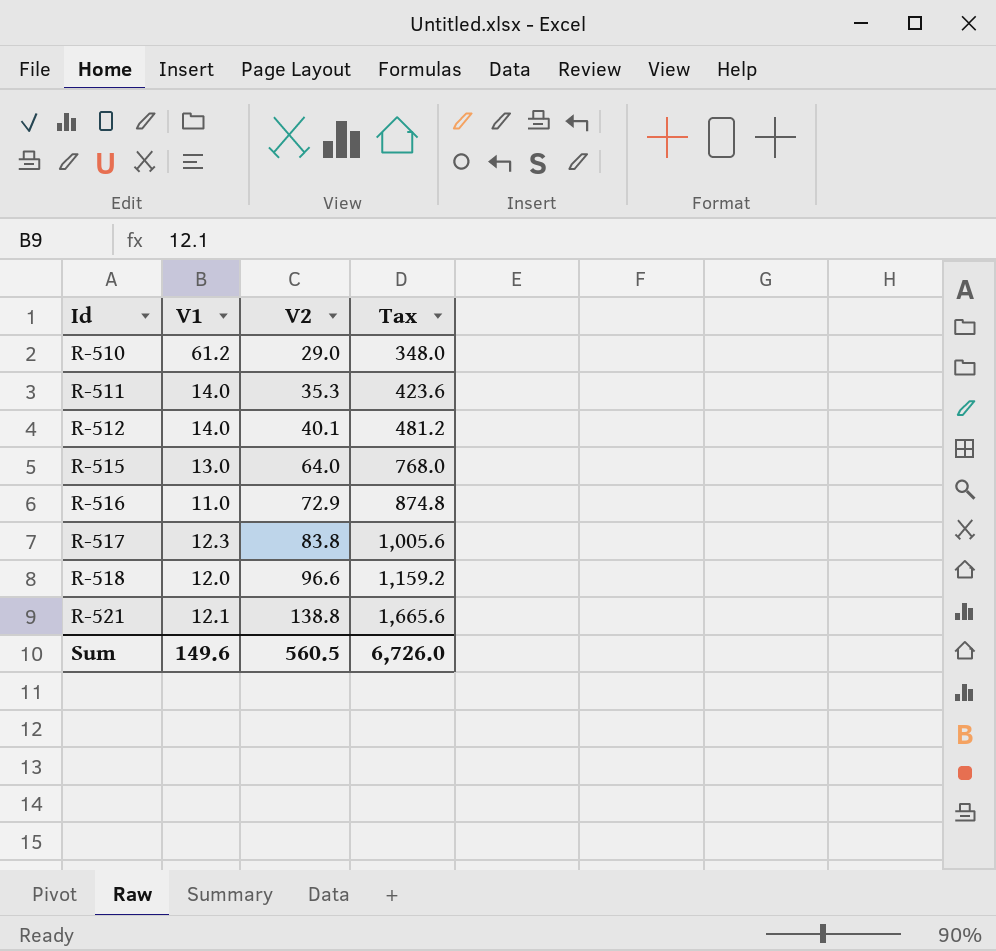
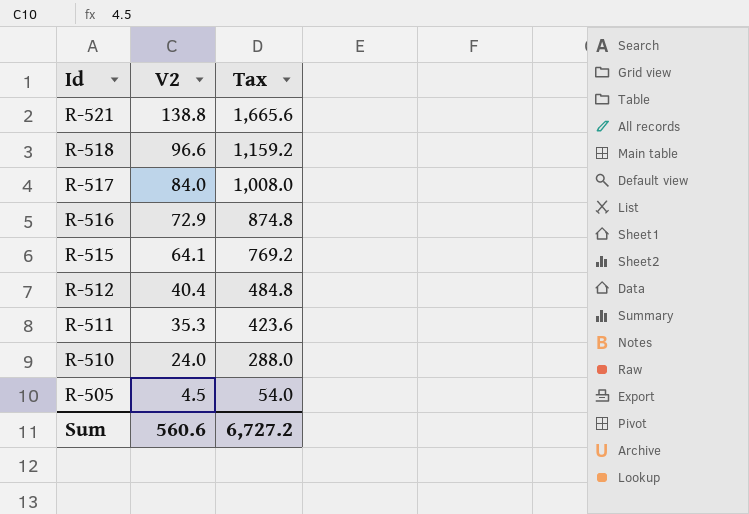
row order: Id ascending -> Id descending
column V1 | position: 2 -> none
R-517 | V2: 83.8 -> 84.0
R-517 | Tax: 1,005.6 -> 1,008.0
R-515 | V2: 64.0 -> 64.1
R-515 | Tax: 768.0 -> 769.2
R-512 | V2: 40.1 -> 40.4
R-512 | Tax: 481.2 -> 484.8
R-510 | V2: 29.0 -> 24.0
R-510 | Tax: 348.0 -> 288.0
row R-505: none -> 4.5 | 54.0
Sum | V2: 560.5 -> 560.6
Sum | Tax: 6,726.0 -> 6,727.2

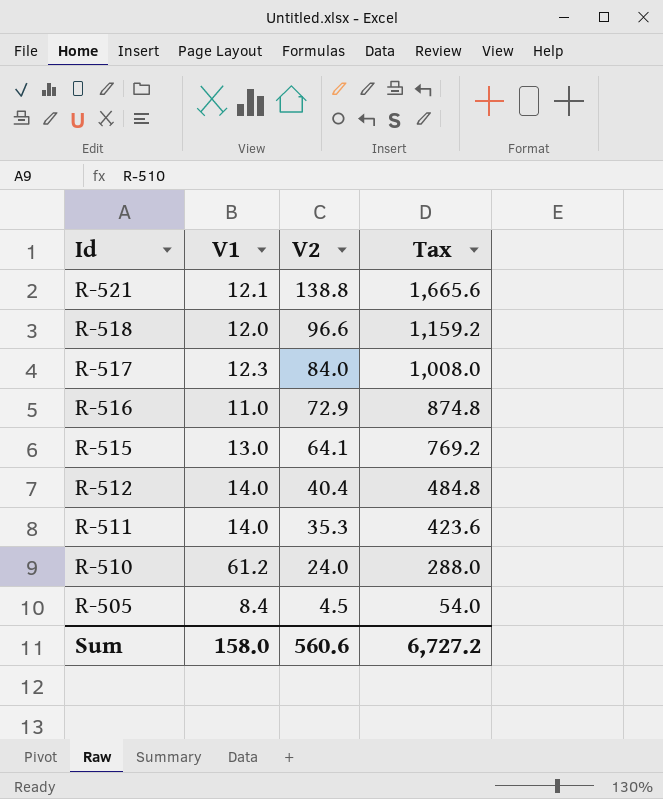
column V1 | position: none -> 2

